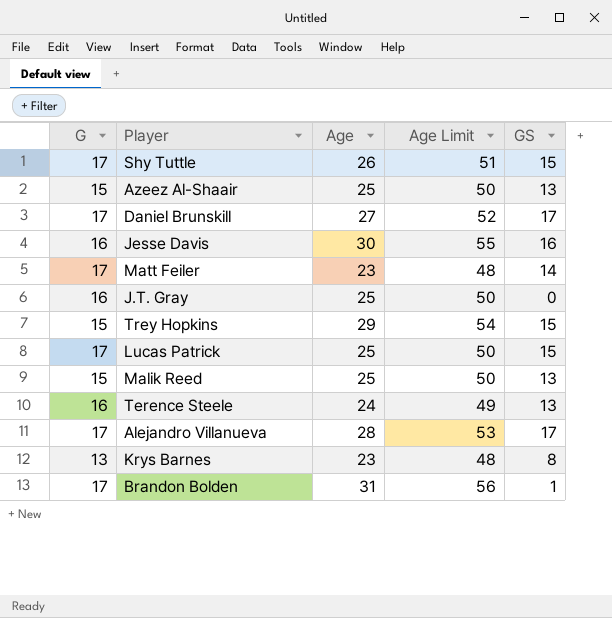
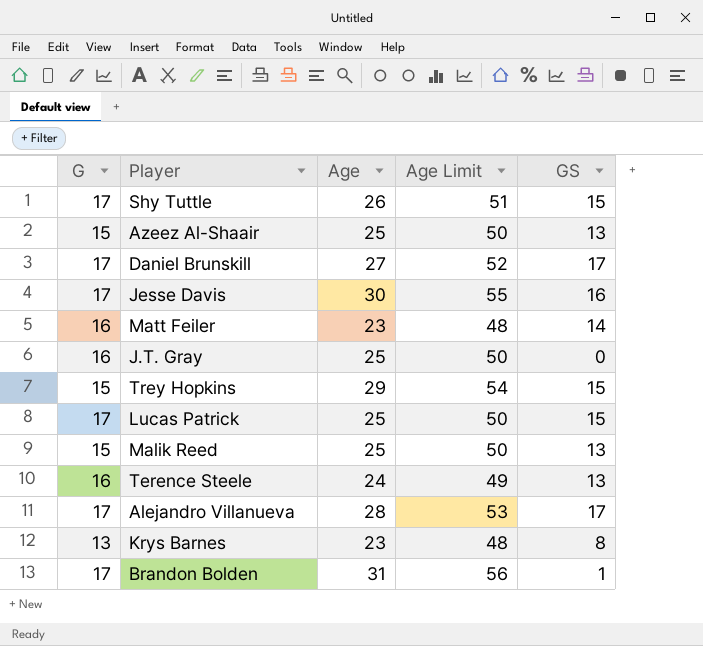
Jesse Davis | G: 16 -> 17
Matt Feiler | G: 17 -> 16

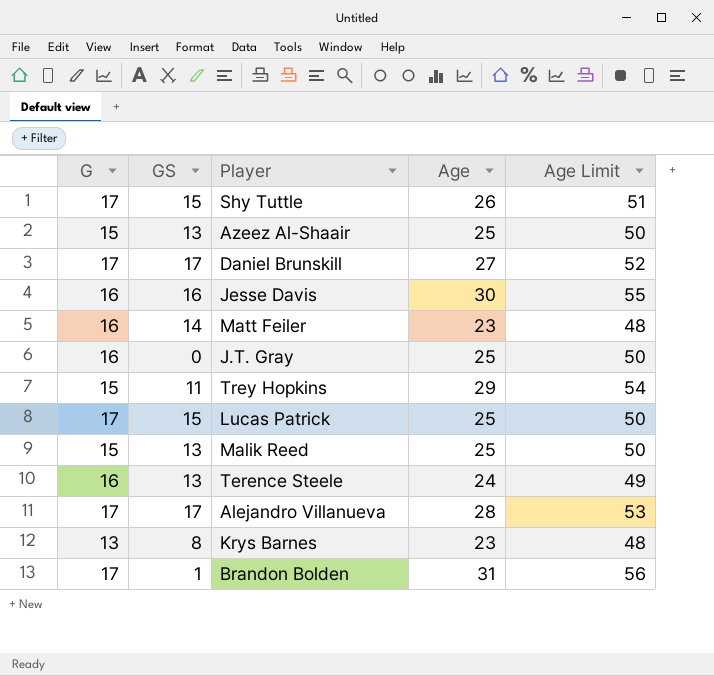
column GS | position: 5 -> 2
Jesse Davis | G: 17 -> 16
Trey Hopkins | GS: 15 -> 11

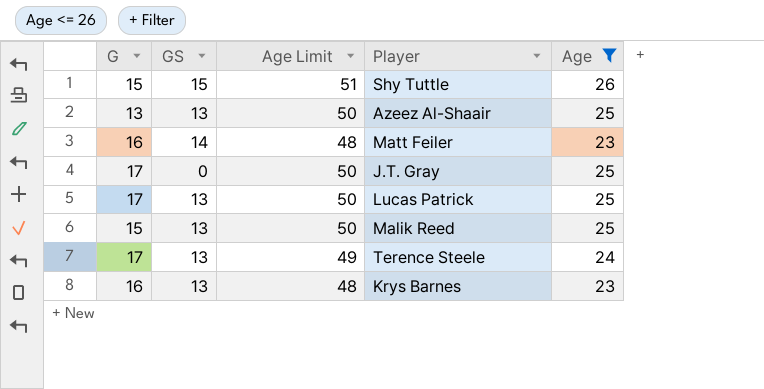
filter: none -> Age <= 26
column Age Limit | position: 5 -> 3
Shy Tuttle | G: 17 -> 15
Azeez Al-Shaair | G: 15 -> 13
J.T. Gray | G: 16 -> 17
Lucas Patrick | GS: 15 -> 13
Terence Steele | G: 16 -> 17
Krys Barnes | G: 13 -> 16
Krys Barnes | GS: 8 -> 13

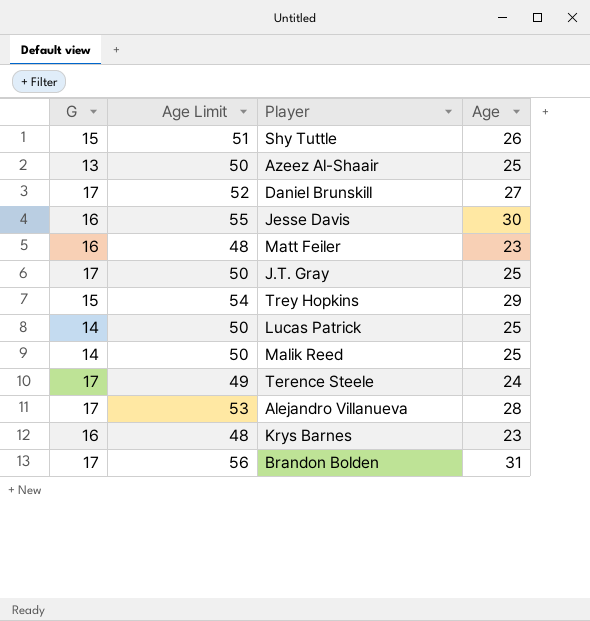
filter: Age <= 26 -> none
column GS | position: 2 -> none
Lucas Patrick | G: 17 -> 14
Malik Reed | G: 15 -> 14

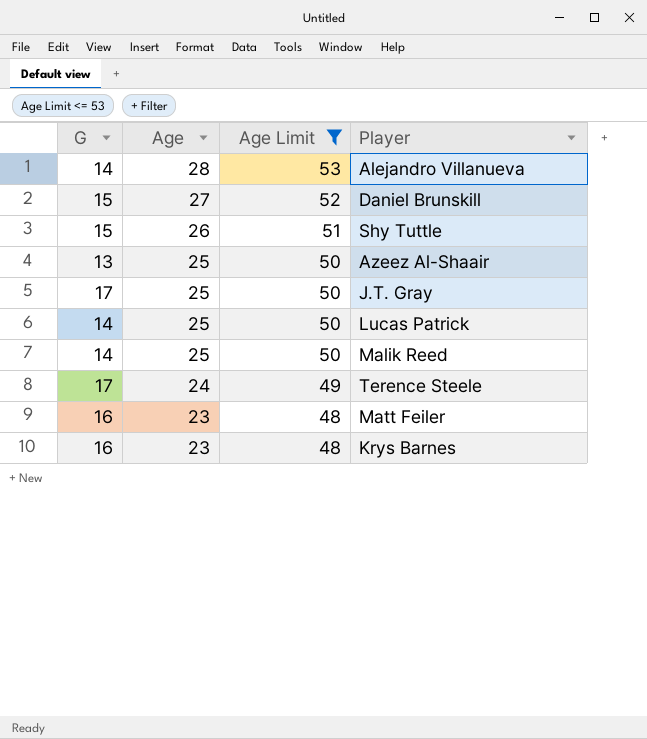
filter: none -> Age Limit <= 53
row order: none -> Age descending
column Age | position: 4 -> 2
Alejandro Villanueva | G: 17 -> 14
Daniel Brunskill | G: 17 -> 15

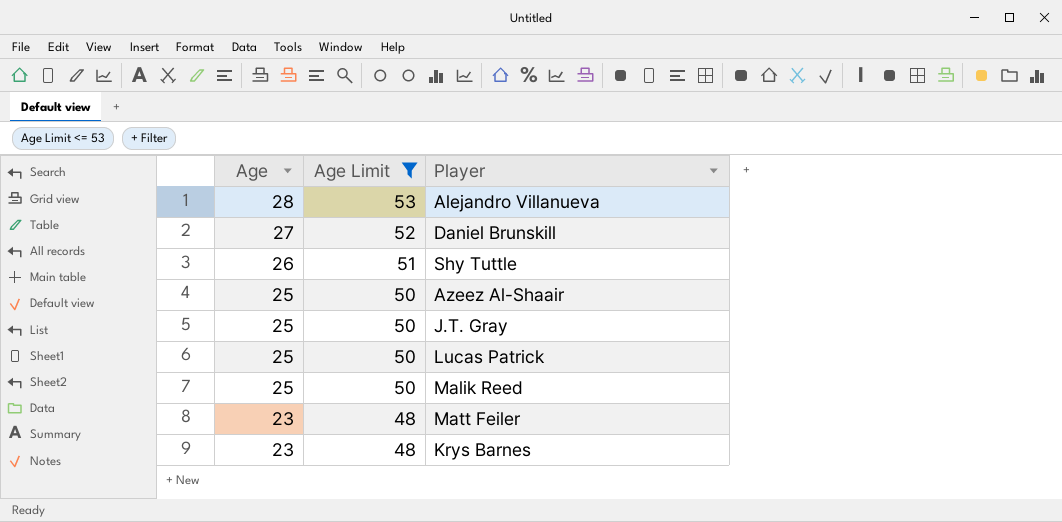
column G | position: 1 -> none
row Terence Steele: 17 | 24 | 49 -> none

